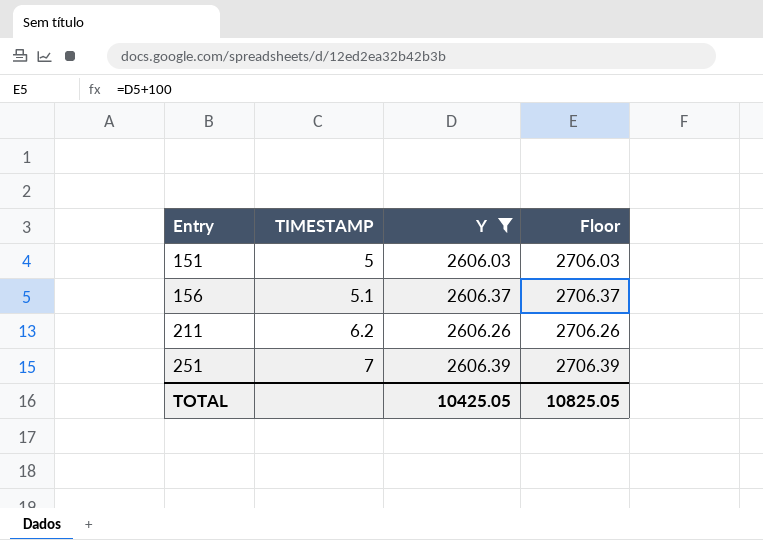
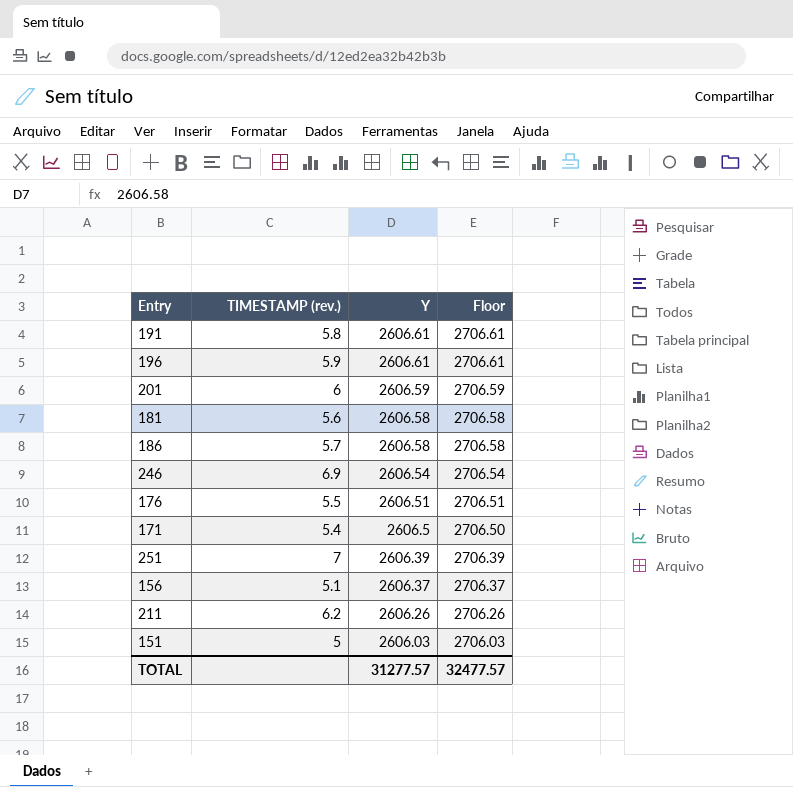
filter: Y <= 2606.39 -> none
row order: Entry ascending -> Y descending
column name: TIMESTAMP -> TIMESTAMP (rev.)
TOTAL | Y: 10425.05 -> 31277.57
TOTAL | Floor: 10825.05 -> 32477.57

